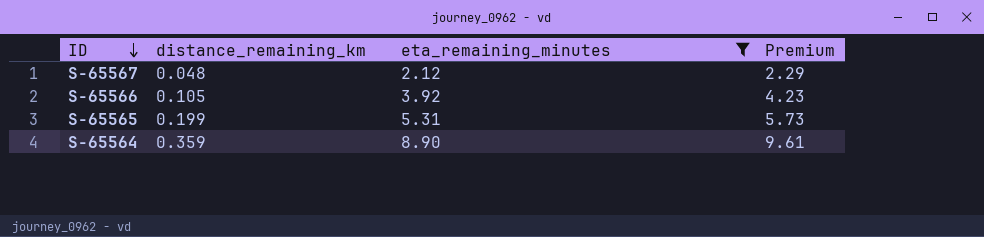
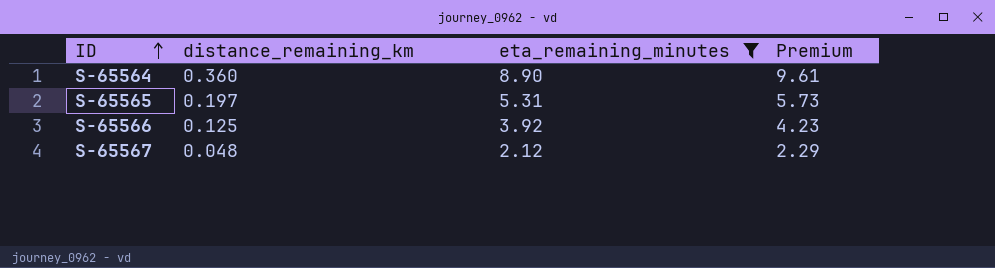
row order: ID descending -> ID ascending
S-65564 | distance_remaining_km: 0.359 -> 0.360
S-65565 | distance_remaining_km: 0.199 -> 0.197
S-65566 | distance_remaining_km: 0.105 -> 0.125

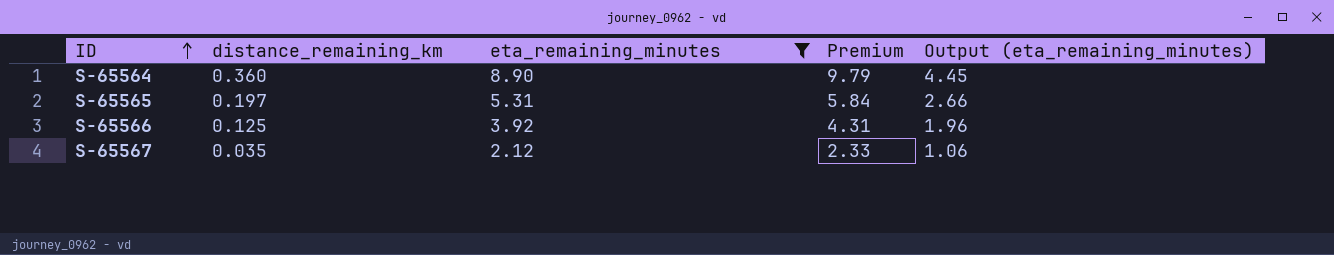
column Premium | formula: [eta_remaining_minutes] * 1.08 -> [eta_remaining_minutes] * 1.1
column Output (eta_remaining_minutes) | formula: none -> [eta_remaining_minutes] * 0.5
S-65567 | distance_remaining_km: 0.048 -> 0.035

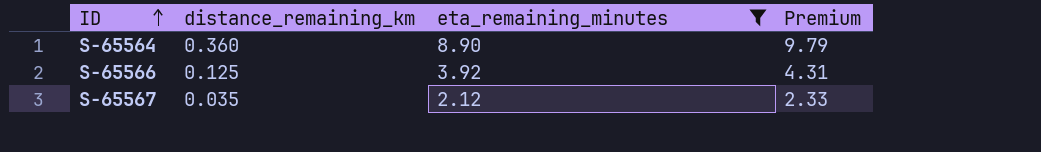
column Output (eta_remaining_minutes) | formula: [eta_remaining_minutes] * 0.5 -> none
row S-65565: 0.197 | 5.31 | 5.84 | 2.66 -> none

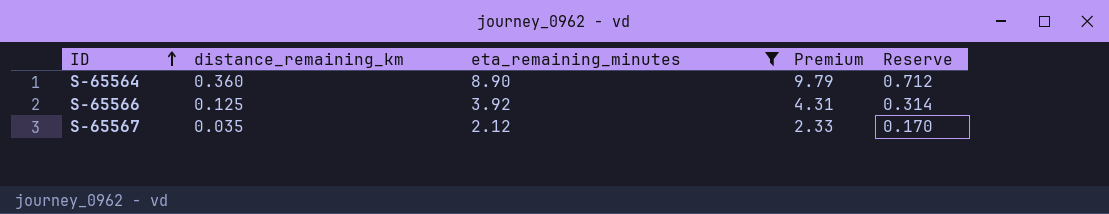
column Reserve | formula: none -> [eta_remaining_minutes] * 0.08

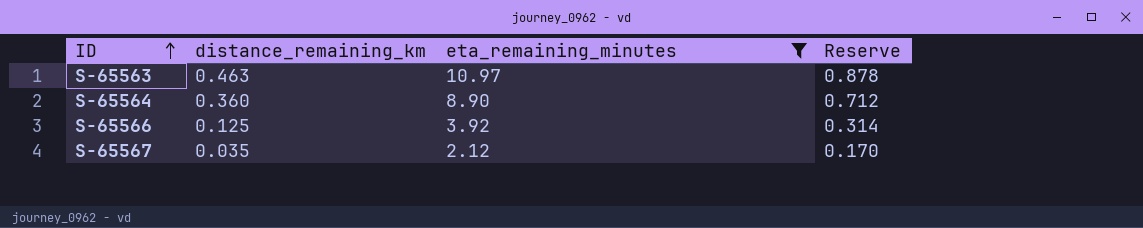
column Premium | formula: [eta_remaining_minutes] * 1.1 -> none
row S-65563: none -> 0.463 | 10.97 | 0.878

